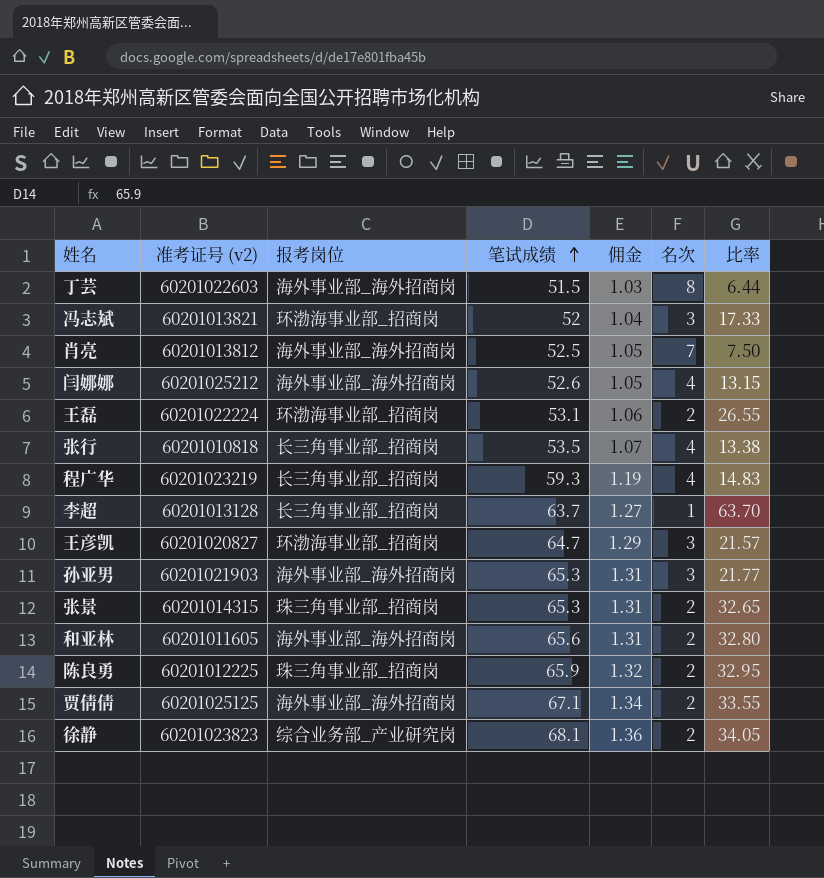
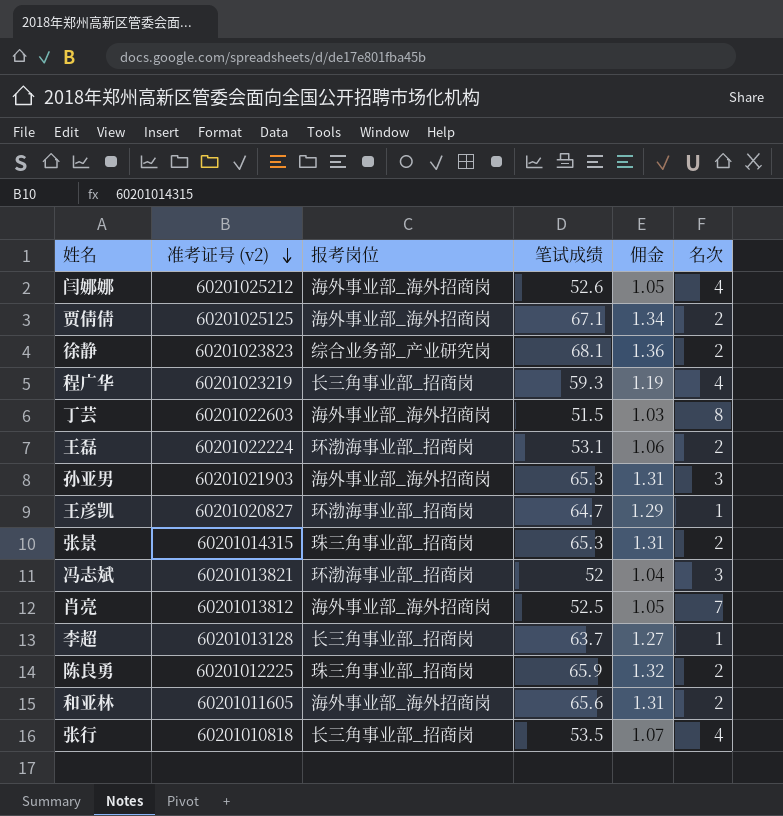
row order: 笔试成绩 ascending -> 准考证号 (v2) descending
column 比率 | formula: [笔试成绩] / [名次] -> none
王彦凯 | 名次: 3 -> 1

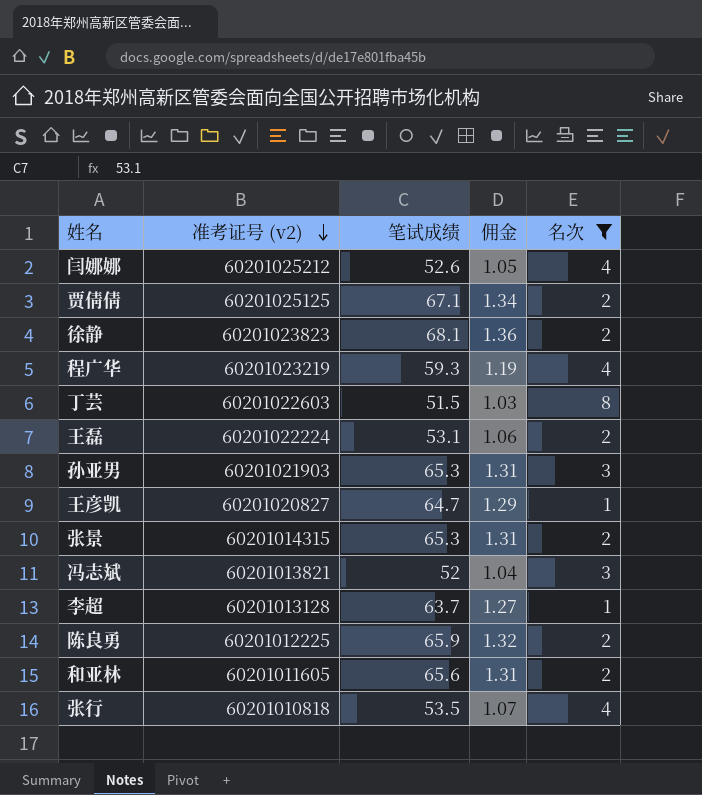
filter: none -> 名次 != 7
column 报考岗位 | position: 3 -> none

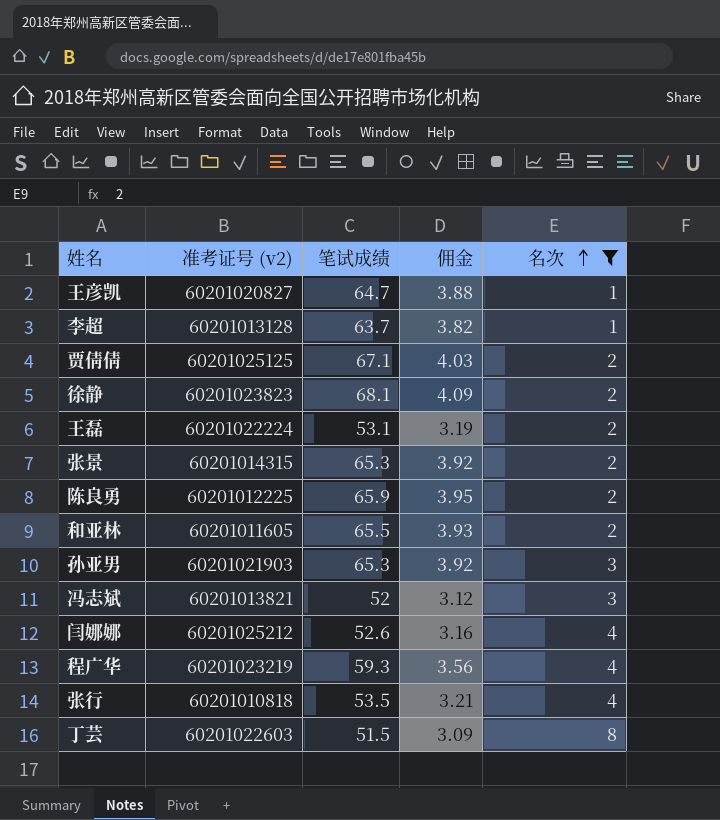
row order: 准考证号 (v2) descending -> 名次 ascending
column 佣金 | formula: [笔试成绩] * 0.02 -> [笔试成绩] * 0.06
和亚林 | 笔试成绩: 65.6 -> 65.5

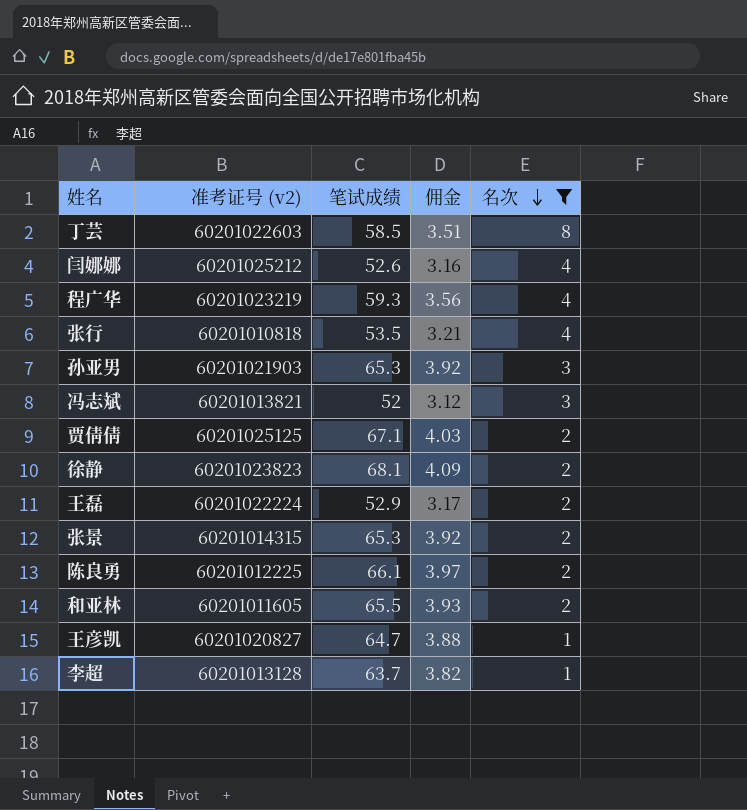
row order: 名次 ascending -> 名次 descending
丁芸 | 笔试成绩: 51.5 -> 58.5
丁芸 | 佣金: 3.09 -> 3.51
王磊 | 笔试成绩: 53.1 -> 52.9
王磊 | 佣金: 3.19 -> 3.17
陈良勇 | 笔试成绩: 65.9 -> 66.1
陈良勇 | 佣金: 3.95 -> 3.97

